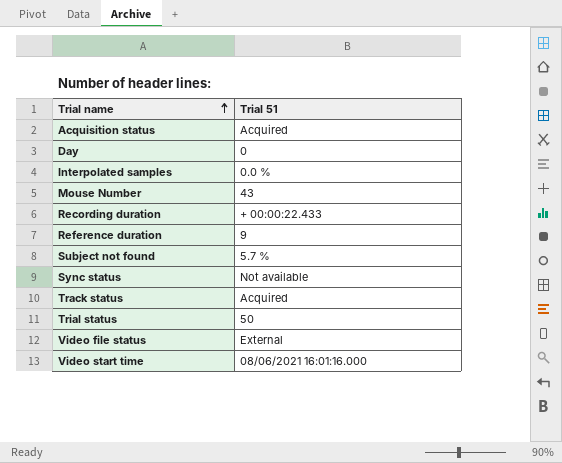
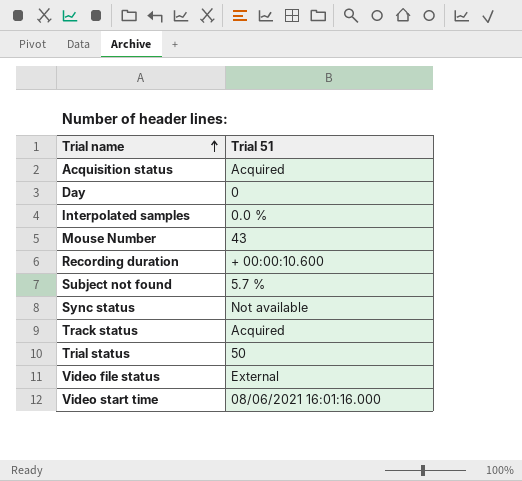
row Reference duration: 9 -> none
Recording duration | Trial 51: + 00:00:22.433 -> + 00:00:10.600

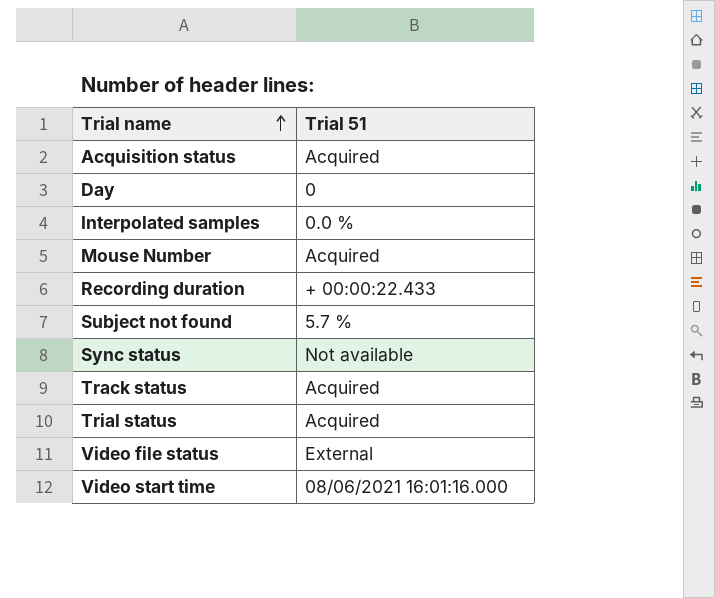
Mouse Number | Trial 51: 43 -> Acquired
Recording duration | Trial 51: + 00:00:10.600 -> + 00:00:22.433
Trial status | Trial 51: 50 -> Acquired

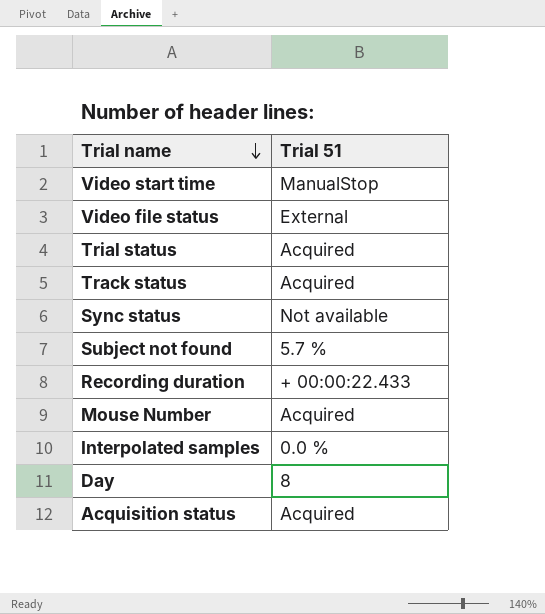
row order: Trial name ascending -> Trial name descending
Video start time | Trial 51: 08/06/2021 16:01:16.000 -> ManualStop
Day | Trial 51: 0 -> 8

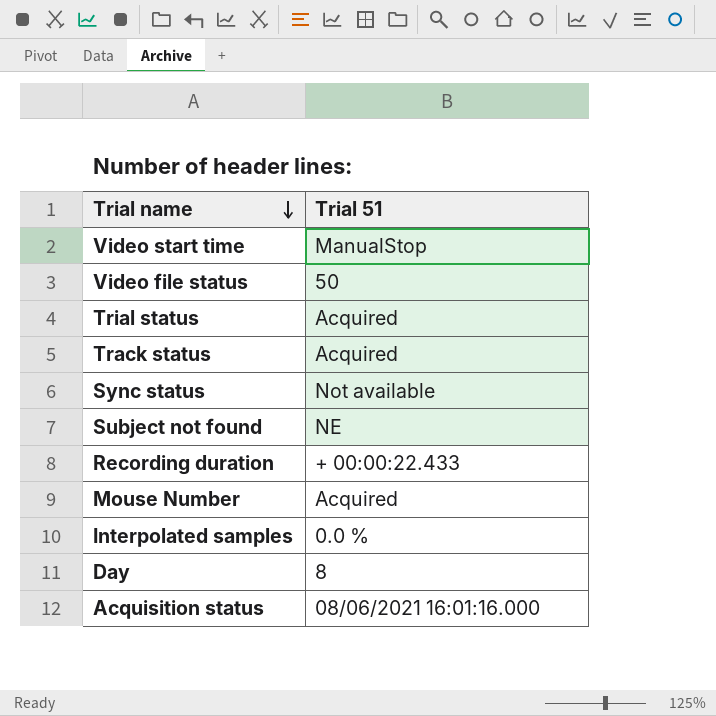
Video file status | Trial 51: External -> 50
Subject not found | Trial 51: 5.7 % -> NE
Acquisition status | Trial 51: Acquired -> 08/06/2021 16:01:16.000

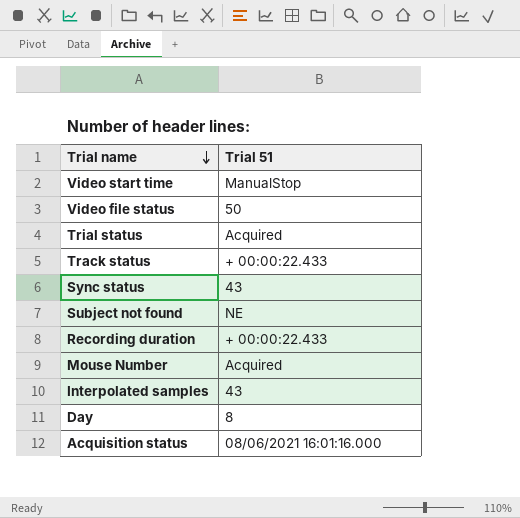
Track status | Trial 51: Acquired -> + 00:00:22.433
Sync status | Trial 51: Not available -> 43
Interpolated samples | Trial 51: 0.0 % -> 43

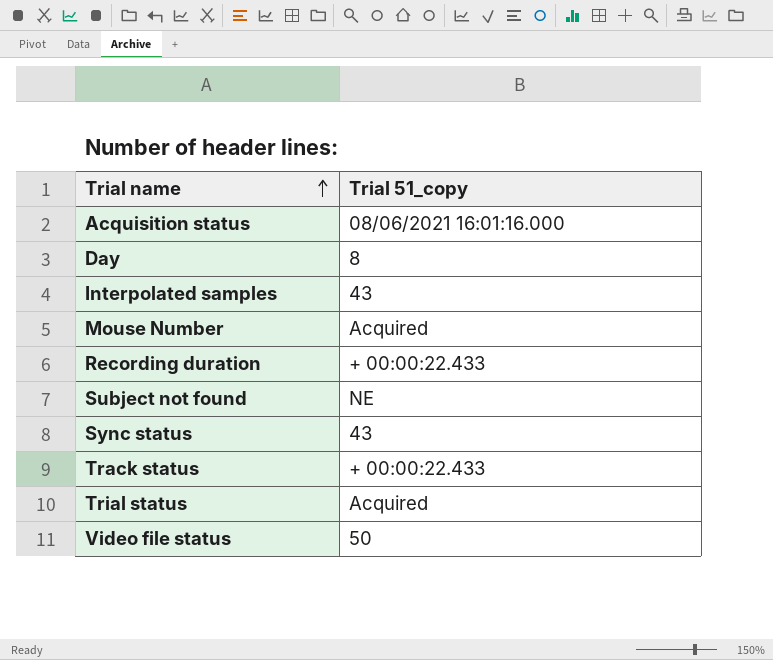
row order: Trial name descending -> Trial name ascending
column name: Trial 51 -> Trial 51_copy
row Video start time: ManualStop -> none

